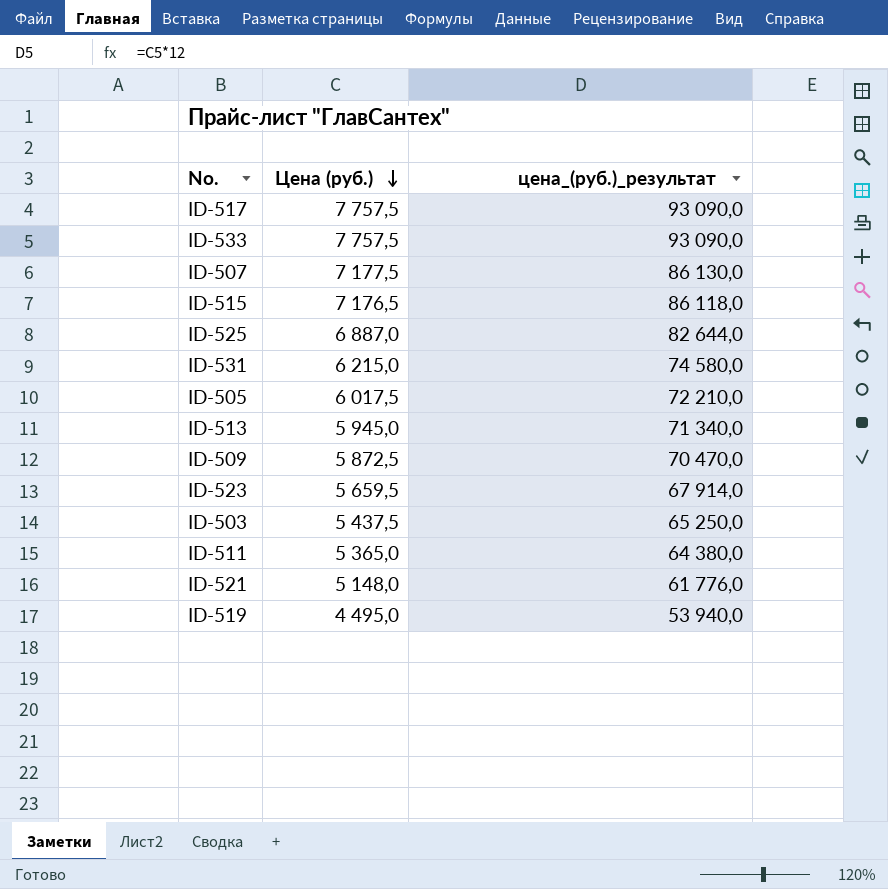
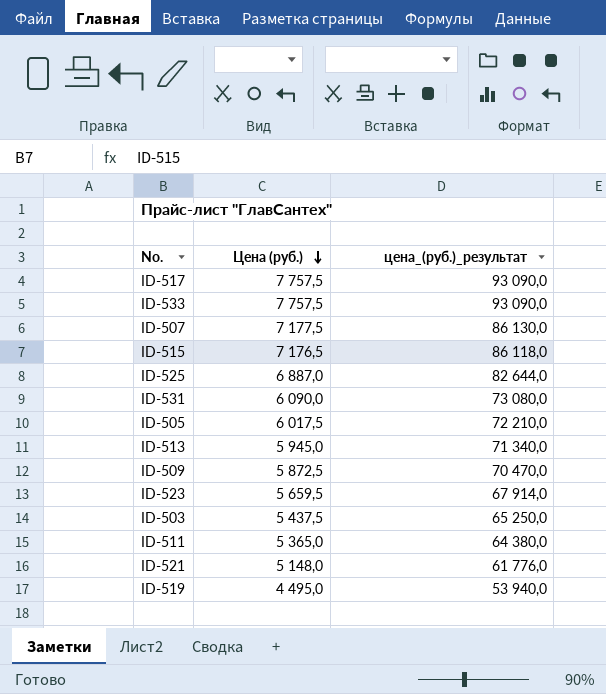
ID-531 | Цена (руб.): 6 215,0 -> 6 090,0
ID-531 | цена_(руб.)_результат: 74 580,0 -> 73 080,0

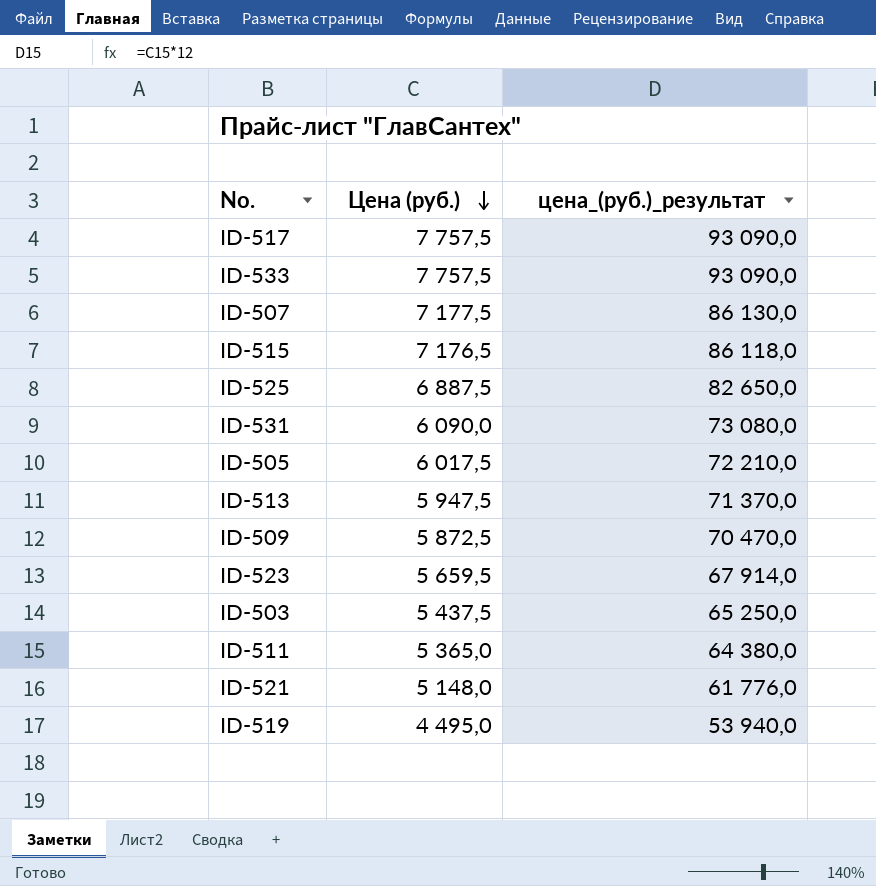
ID-525 | Цена (руб.): 6 887,0 -> 6 887,5
ID-525 | цена_(руб.)_результат: 82 644,0 -> 82 650,0
ID-513 | Цена (руб.): 5 945,0 -> 5 947,5
ID-513 | цена_(руб.)_результат: 71 340,0 -> 71 370,0

